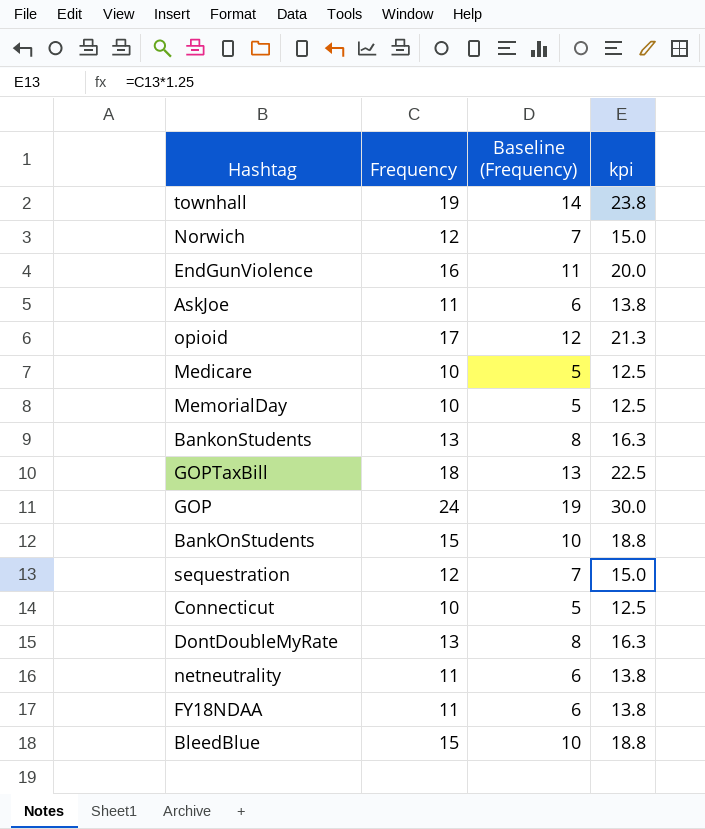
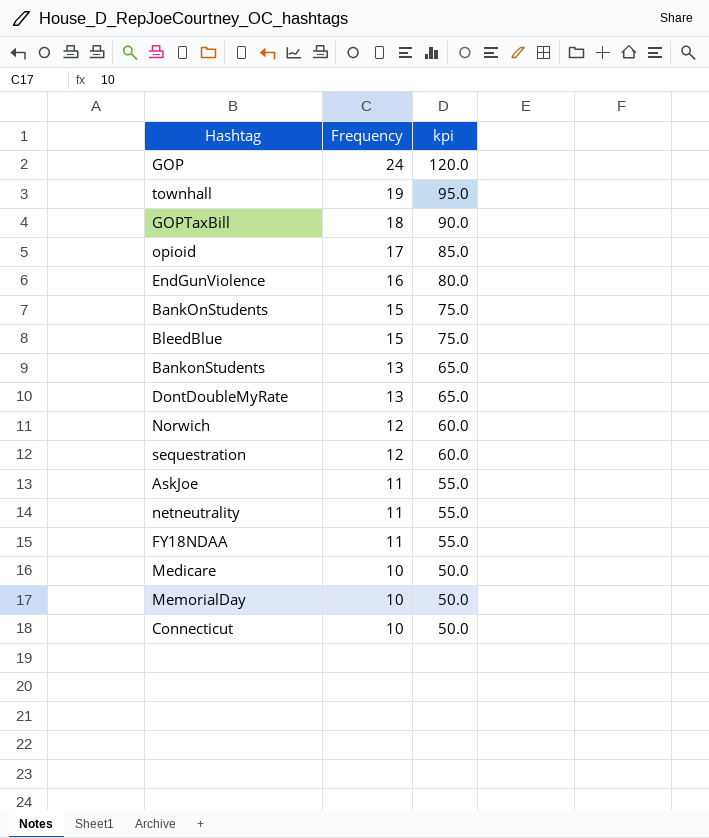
row order: none -> Frequency descending
column Baseline (Frequency) | formula: [Frequency] - 5 -> none
column kpi | formula: [Frequency] * 1.25 -> [Frequency] * 5

